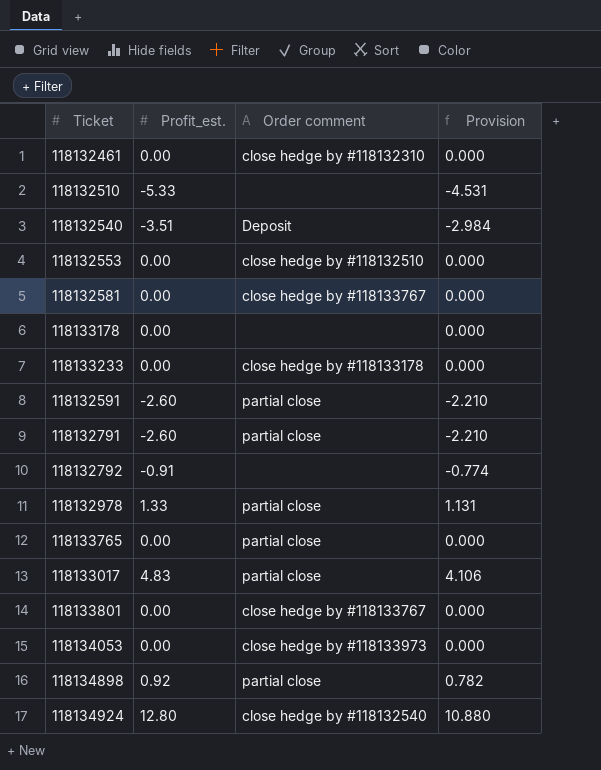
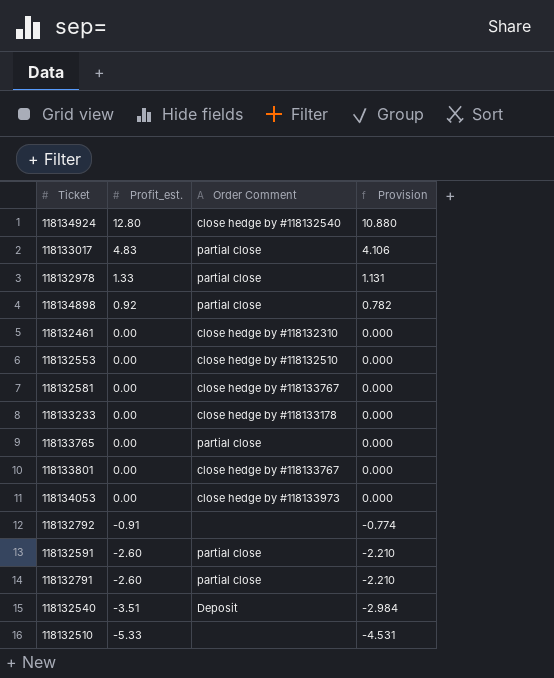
row order: none -> Profit_est. descending
column name: Order comment -> Order Comment
row 118133178: 0.00 | none | 0.000 -> none

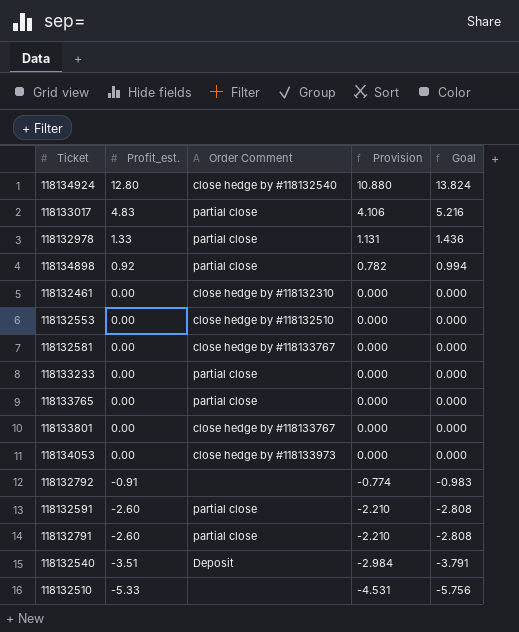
column Goal | formula: none -> [Profit_est.] * 1.08
118133233 | Order Comment: close hedge by #118133178 -> partial close

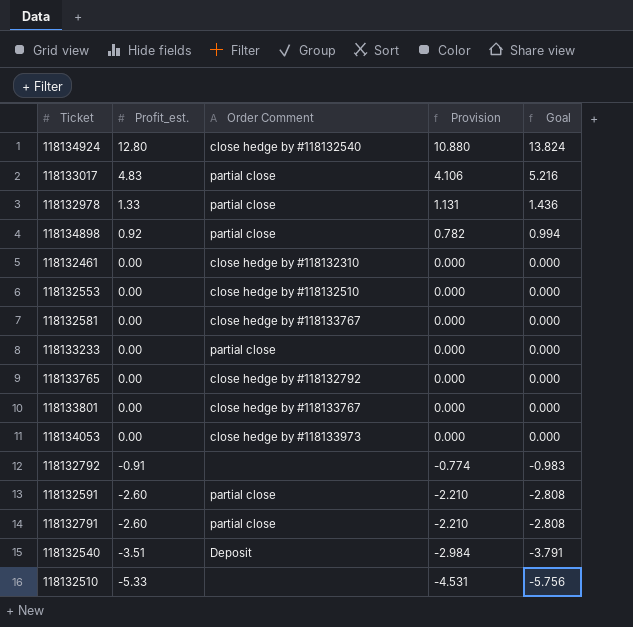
118133765 | Order Comment: partial close -> close hedge by #118132792

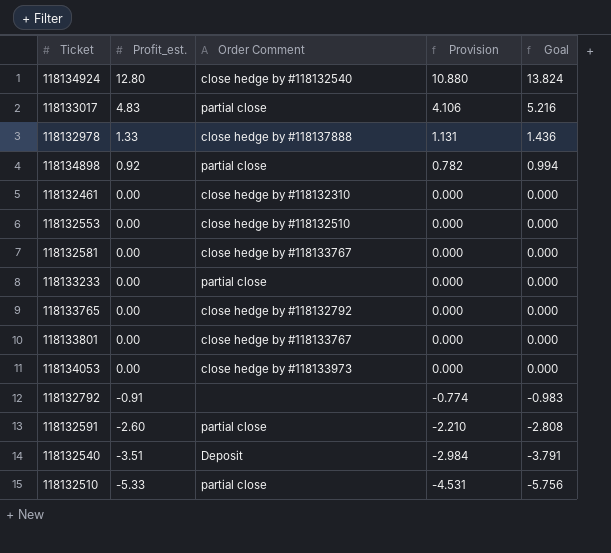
row 118132791: -2.60 | partial close | -2.210 | -2.808 -> none
118132978 | Order Comment: partial close -> close hedge by #118137888
118132510 | Order Comment: none -> partial close

